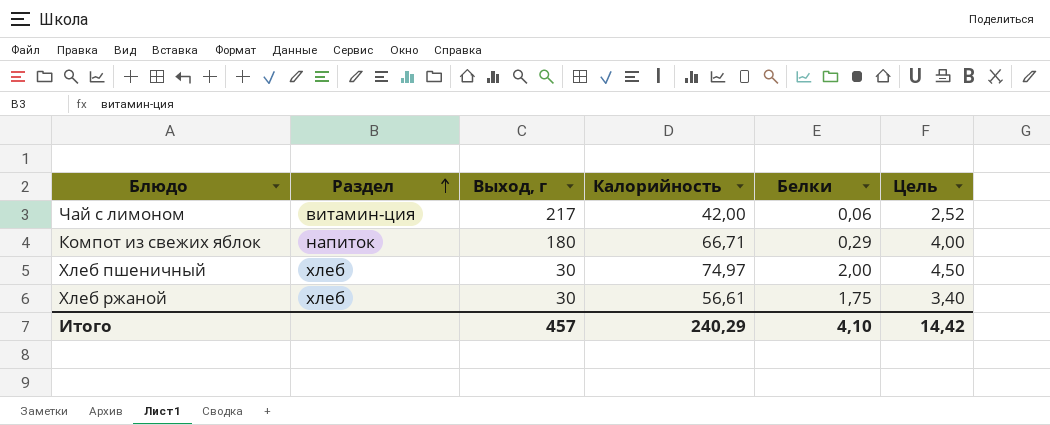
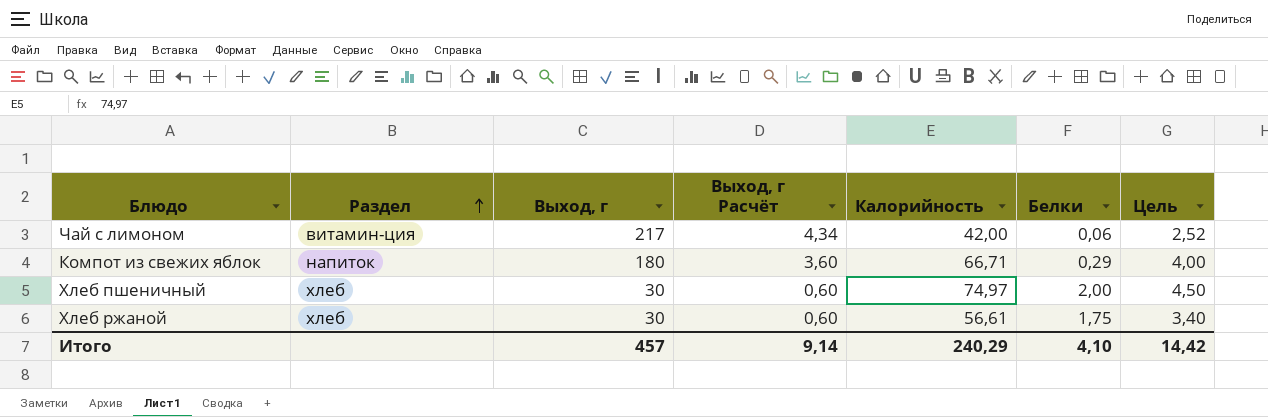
column Выход, г Расчёт | formula: none -> [Выход, г] * 0,02

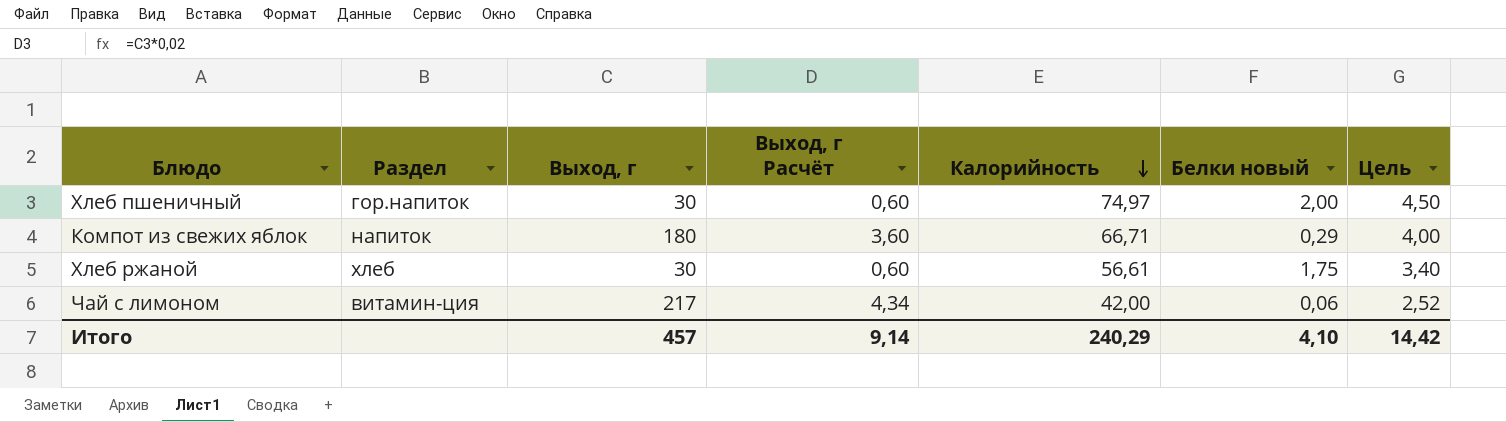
row order: Раздел ascending -> Калорийность descending
column name: Белки -> Белки новый
Хлеб пшеничный | Раздел: хлеб -> гор.напиток

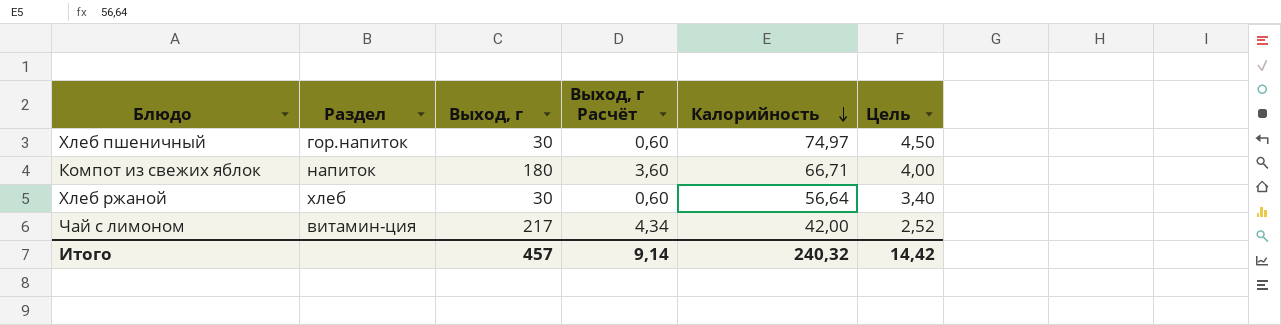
column Белки новый | position: 6 -> none
Хлеб ржаной | Калорийность: 56,61 -> 56,64
Итого | Калорийность: 240,29 -> 240,32

